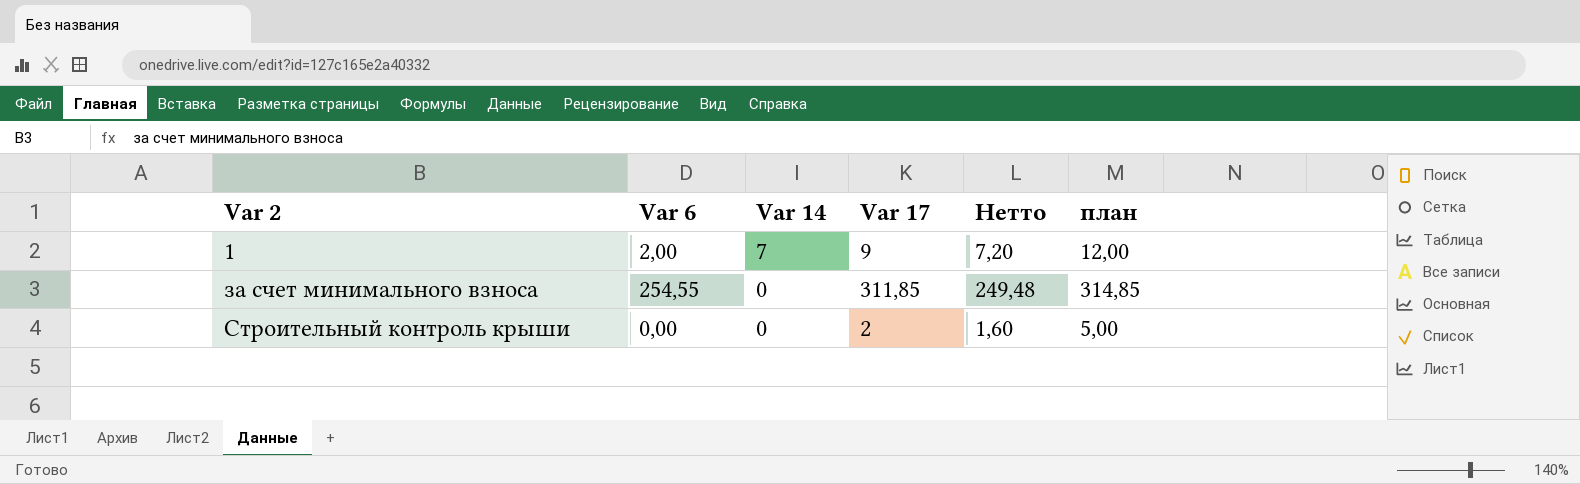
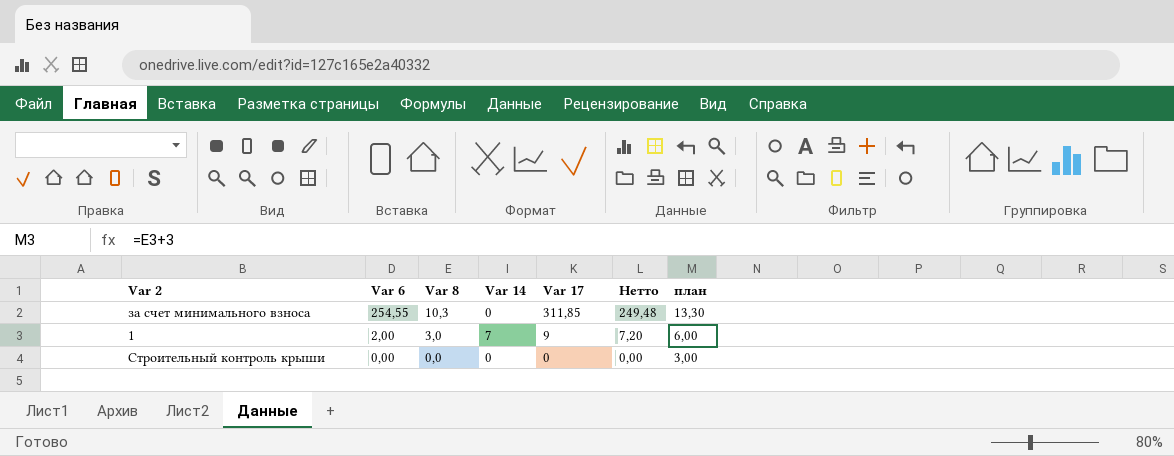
row order: Var 2 ascending -> Var 6 descending
column Var 8 | position: none -> 3
column план | formula: [Var 17] + 3 -> [Var 8] + 3
Строительный контроль крыши | Var 17: 2 -> 0
Строительный контроль крыши | Нетто: 1,60 -> 0,00

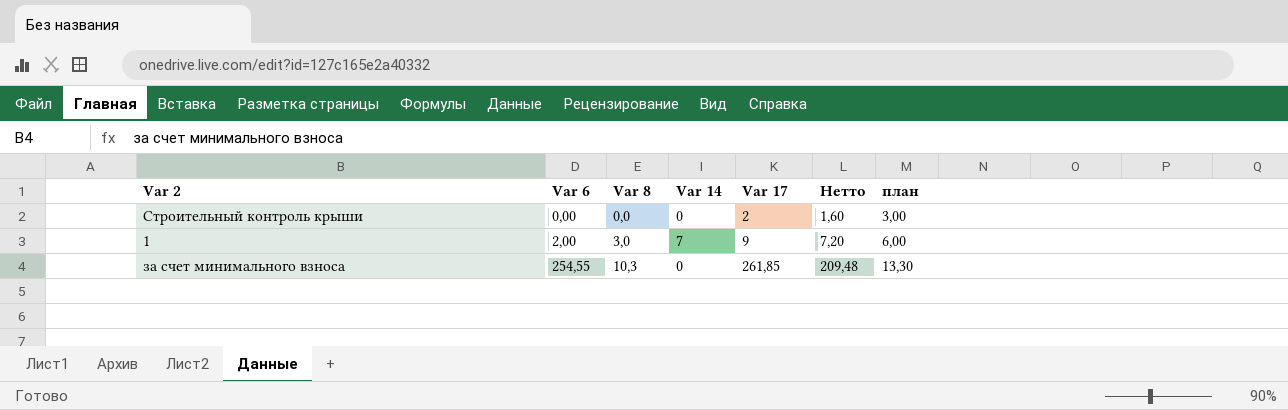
row order: Var 6 descending -> Var 6 ascending
Строительный контроль крыши | Var 17: 0 -> 2
Строительный контроль крыши | Нетто: 0,00 -> 1,60
за счет минимального взноса | Var 17: 311,85 -> 261,85
за счет минимального взноса | Нетто: 249,48 -> 209,48

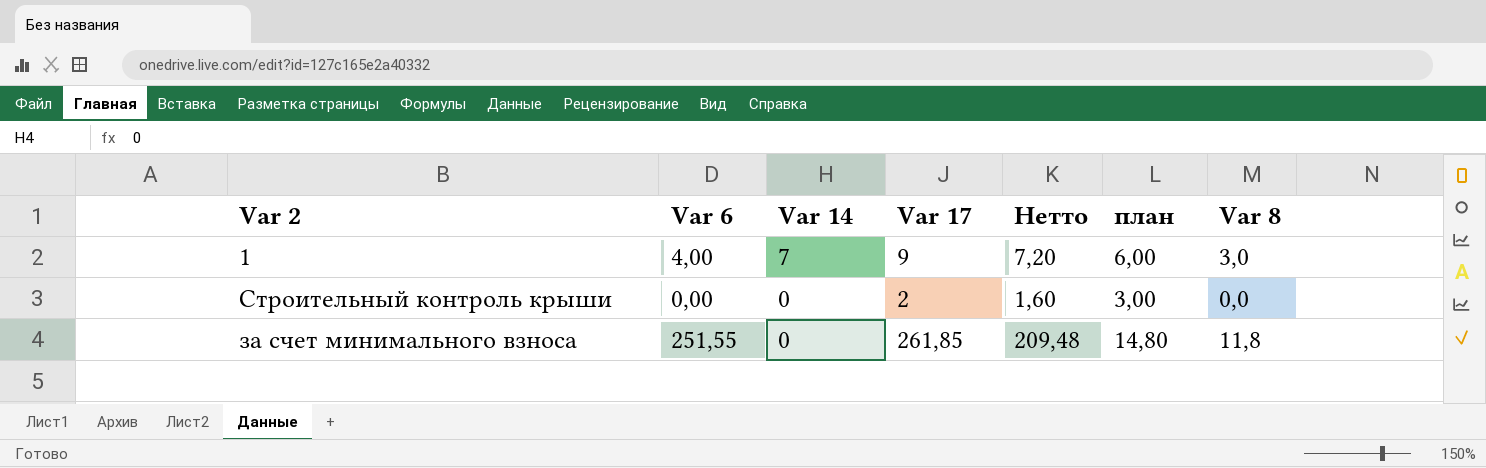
row order: Var 6 ascending -> Var 14 descending
column Var 8 | position: 3 -> 7
1 | Var 6: 2,00 -> 4,00
за счет минимального взноса | Var 6: 254,55 -> 251,55
за счет минимального взноса | план: 13,30 -> 14,80
за счет минимального взноса | Var 8: 10,3 -> 11,8

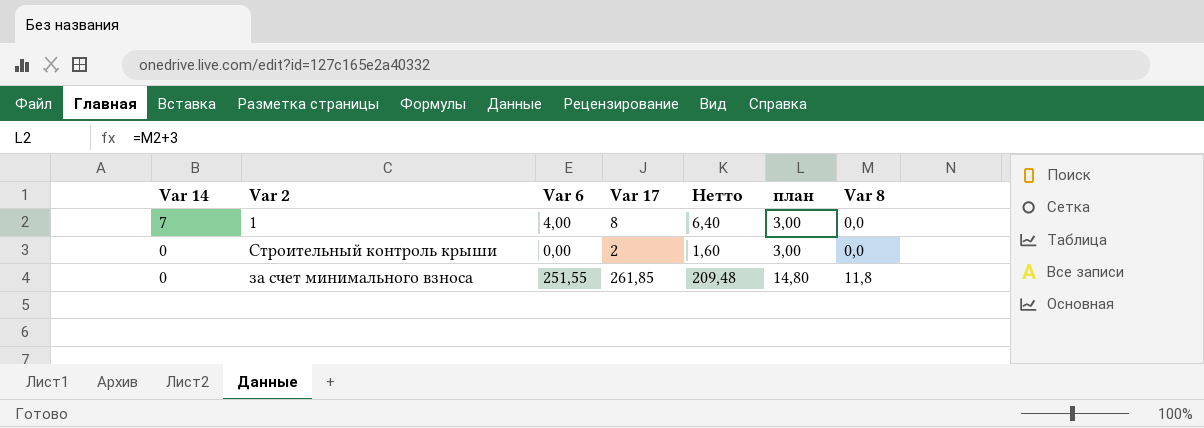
column Var 14 | position: 3 -> 1
1 | Var 17: 9 -> 8
1 | Нетто: 7,20 -> 6,40
1 | план: 6,00 -> 3,00
1 | Var 8: 3,0 -> 0,0

